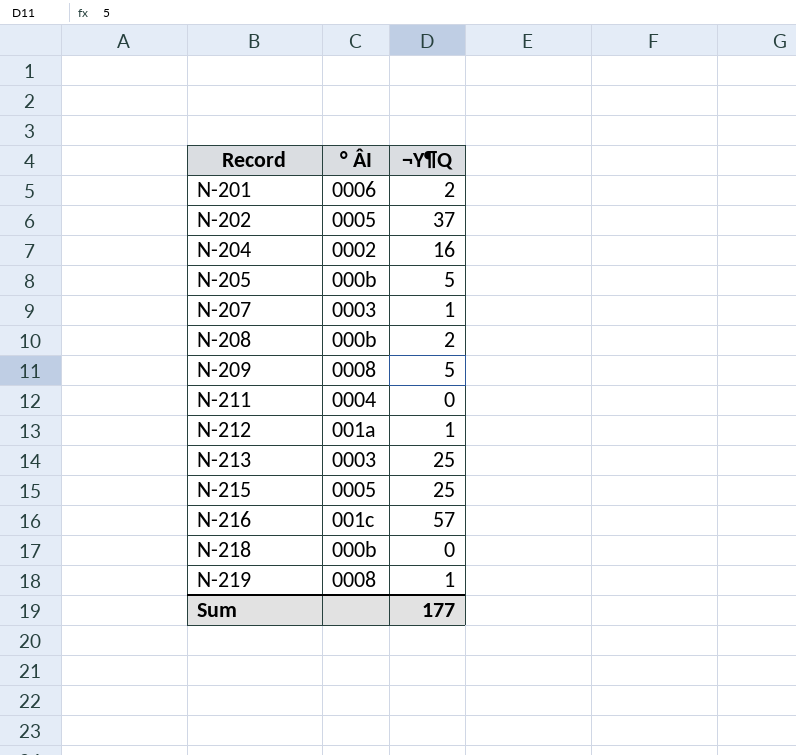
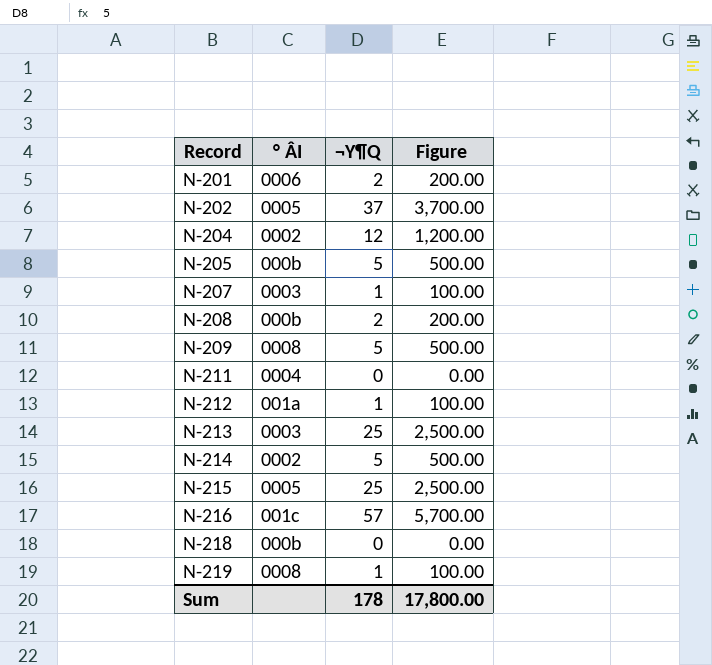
column Figure | formula: none -> [¬Y¶Q] * 100
N-204 | ¬Y¶Q: 16 -> 12
row N-214: none -> 0002 | 5 | 500.00
Sum | ¬Y¶Q: 177 -> 178

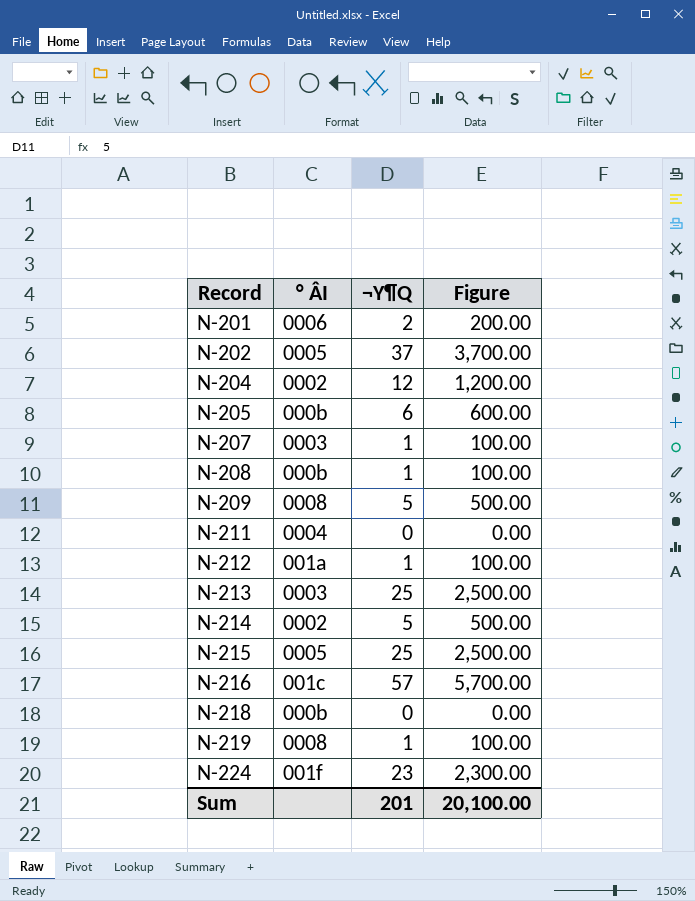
N-205 | ¬Y¶Q: 5 -> 6
N-205 | Figure: 500.00 -> 600.00
N-208 | ¬Y¶Q: 2 -> 1
N-208 | Figure: 200.00 -> 100.00
row N-224: none -> 001f | 23 | 2,300.00
Sum | ¬Y¶Q: 178 -> 201
Sum | Figure: 17,800.00 -> 20,100.00

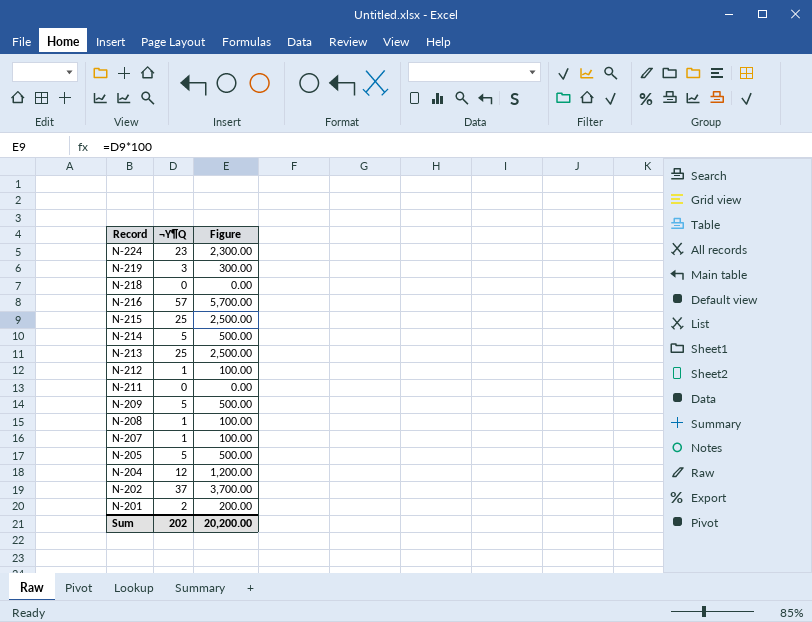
row order: Record ascending -> Record descending
column ° ÂI | position: 2 -> none
N-219 | ¬Y¶Q: 1 -> 3
N-219 | Figure: 100.00 -> 300.00
N-205 | ¬Y¶Q: 6 -> 5
N-205 | Figure: 600.00 -> 500.00
Sum | ¬Y¶Q: 201 -> 202
Sum | Figure: 20,100.00 -> 20,200.00

